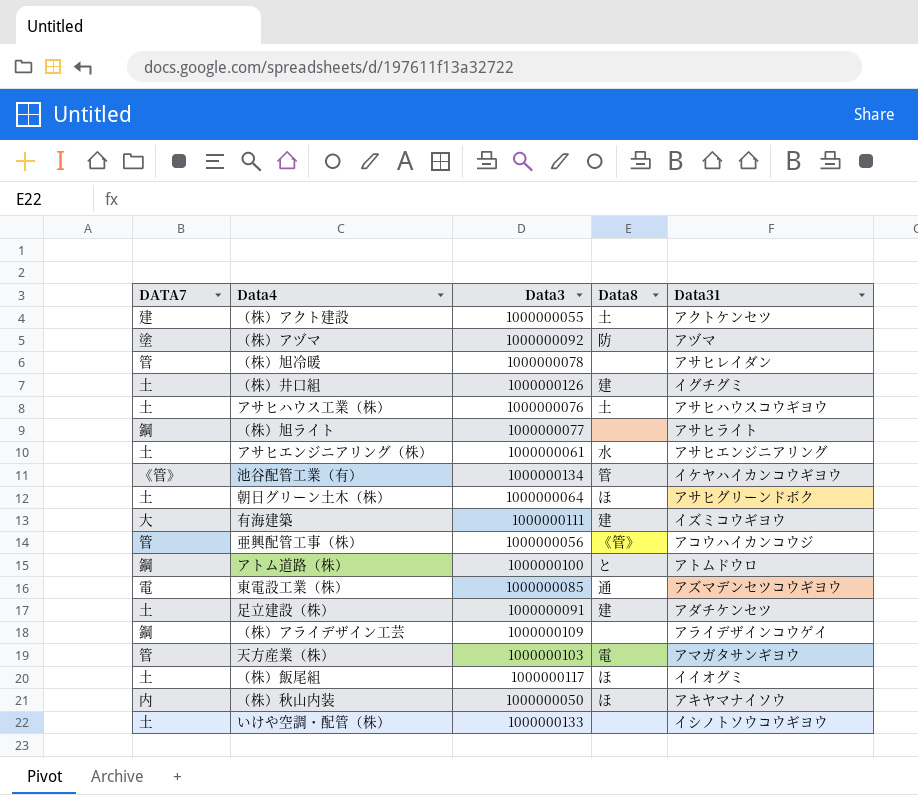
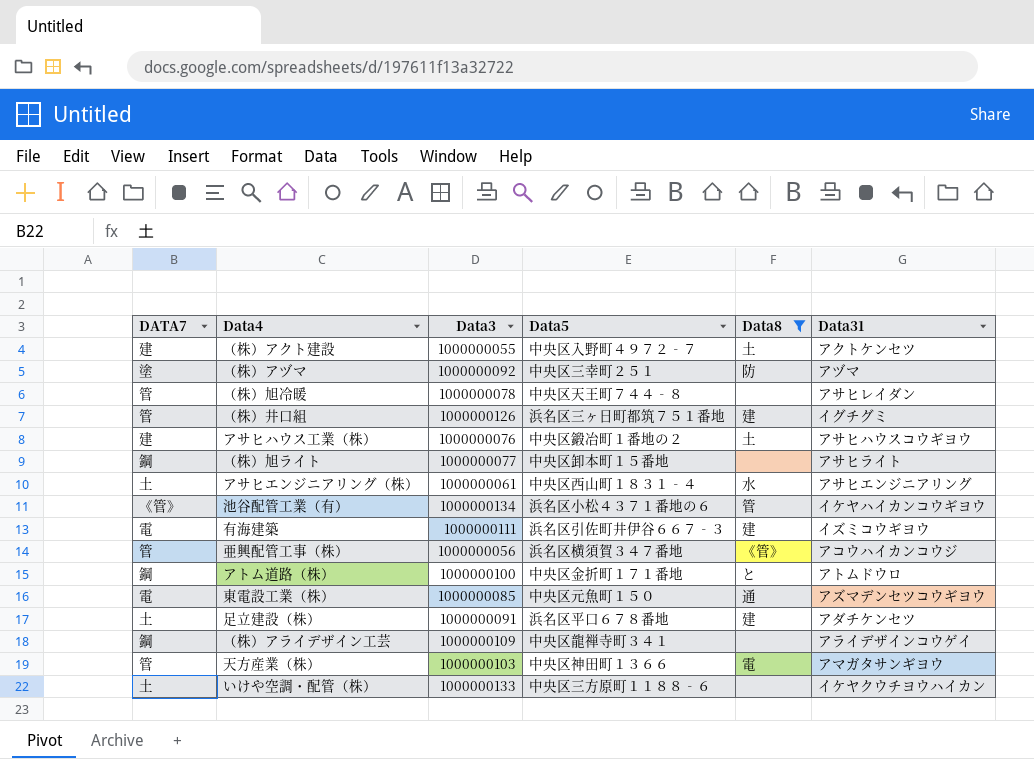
filter: none -> Data8 != ほ
column Data5 | position: none -> 4
（株）井口組 | DATA7: 土 -> 管
アサヒハウス工業（株） | DATA7: 土 -> 建
有海建築 | DATA7: 大 -> 電
いけや空調・配管（株） | Data31: イシノトソウコウギヨウ -> イケヤクウチヨウハイカン

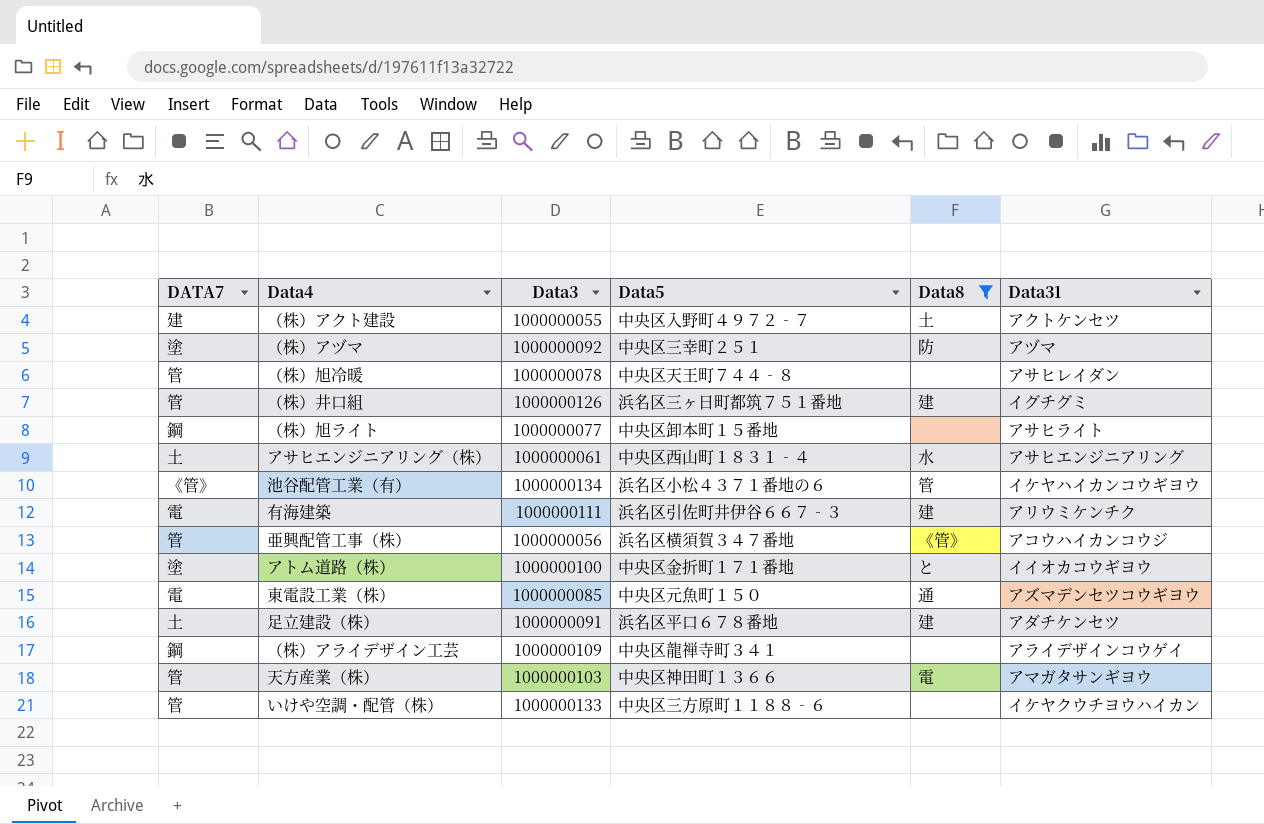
row アサヒハウス工業（株）: 建 | 1000000076 | 中央区鍛冶町１番地の２ | 土 | アサヒハウスコウギヨウ -> none
有海建築 | Data31: イズミコウギヨウ -> アリウミケンチク
アトム道路（株） | DATA7: 鋼 -> 塗
アトム道路（株） | Data31: アトムドウロ -> イイオカコウギヨウ
いけや空調・配管（株） | DATA7: 土 -> 管

